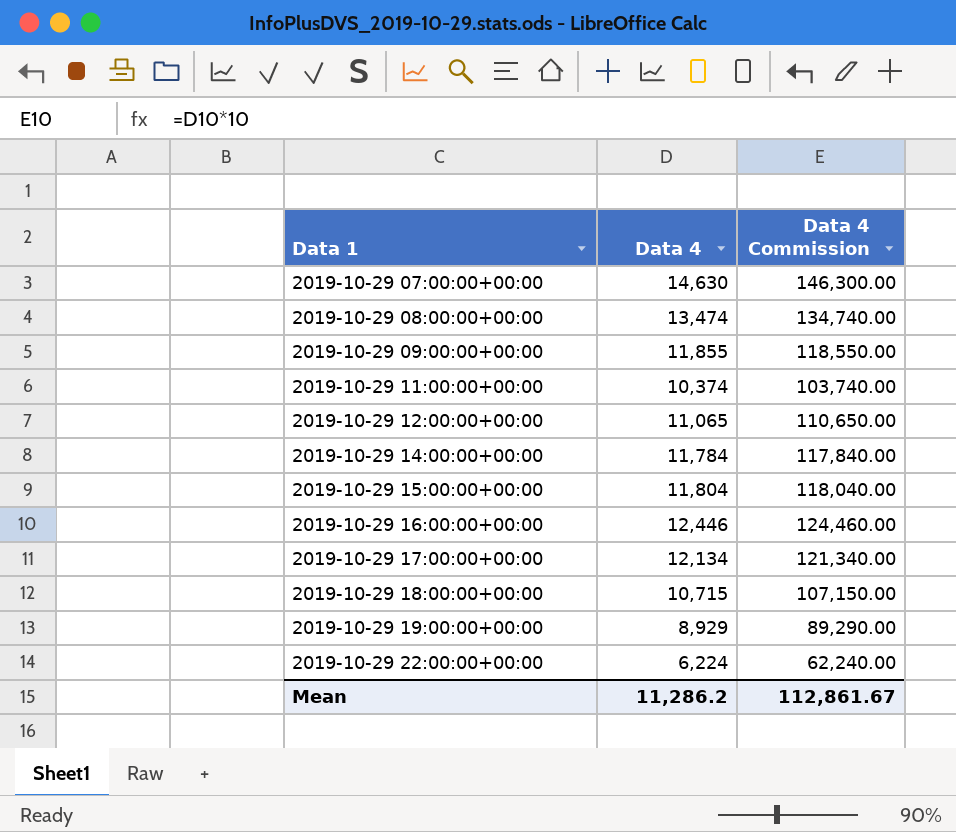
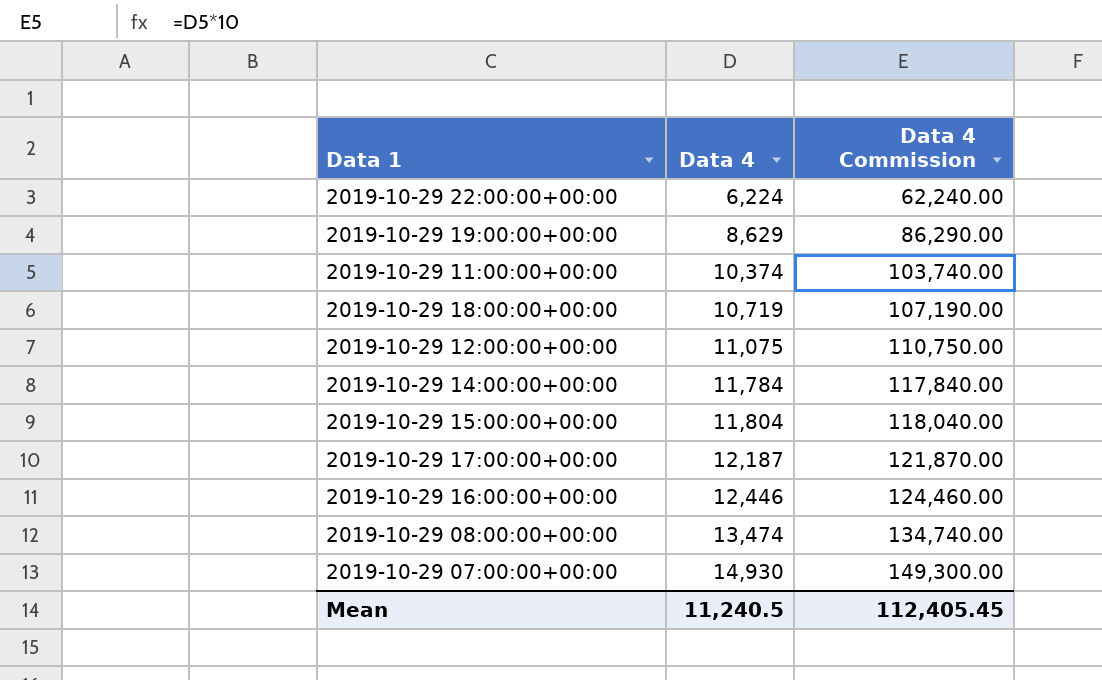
row order: Data 1 ascending -> Data 4 ascending
row 2019-10-29 09:00:00+00:00: 11,855 | 118,550.00 -> none
2019-10-29 19:00:00+00:00 | Data 4: 8,929 -> 8,629
2019-10-29 19:00:00+00:00 | Data 4 Commission: 89,290.00 -> 86,290.00
2019-10-29 18:00:00+00:00 | Data 4: 10,715 -> 10,719
2019-10-29 18:00:00+00:00 | Data 4 Commission: 107,150.00 -> 107,190.00
2019-10-29 12:00:00+00:00 | Data 4: 11,065 -> 11,075
2019-10-29 12:00:00+00:00 | Data 4 Commission: 110,650.00 -> 110,750.00
2019-10-29 17:00:00+00:00 | Data 4: 12,134 -> 12,187
2019-10-29 17:00:00+00:00 | Data 4 Commission: 121,340.00 -> 121,870.00
2019-10-29 07:00:00+00:00 | Data 4: 14,630 -> 14,930
2019-10-29 07:00:00+00:00 | Data 4 Commission: 146,300.00 -> 149,300.00
Mean | Data 4: 11,286.2 -> 11,240.5
Mean | Data 4 Commission: 112,861.67 -> 112,405.45

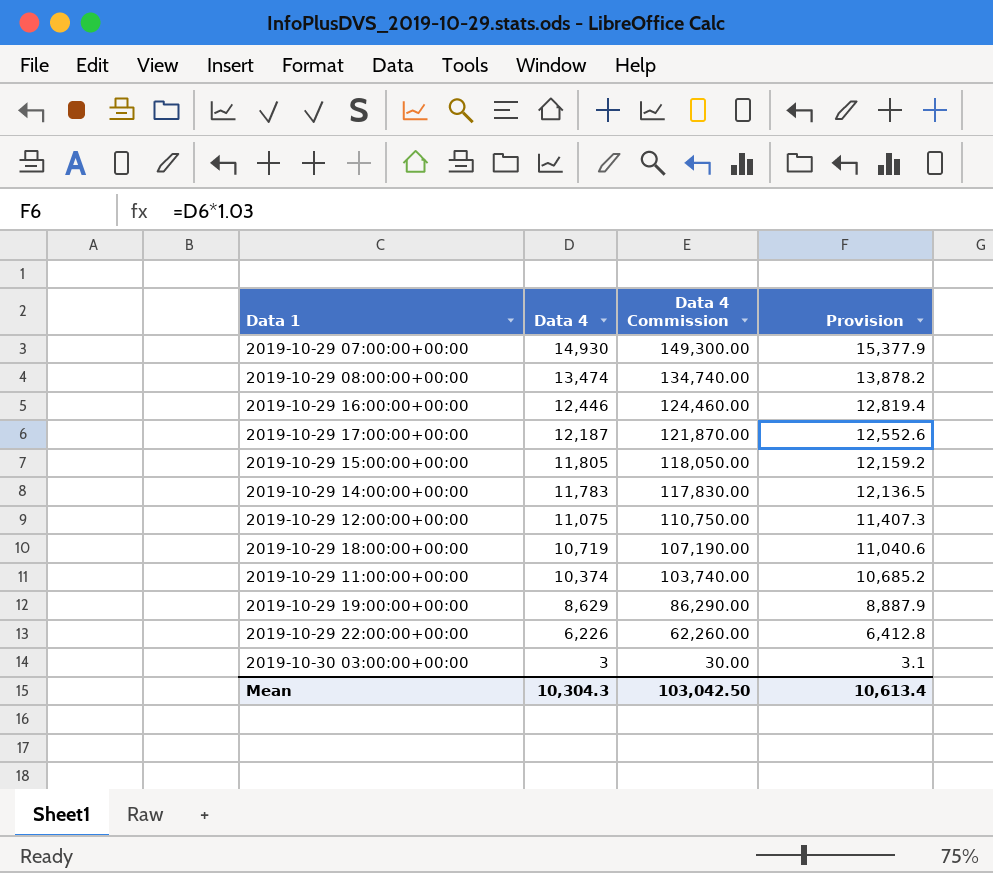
row order: Data 4 ascending -> Data 4 descending
column Provision | formula: none -> [Data 4] * 1.03
2019-10-29 15:00:00+00:00 | Data 4: 11,804 -> 11,805
2019-10-29 15:00:00+00:00 | Data 4 Commission: 118,040.00 -> 118,050.00
2019-10-29 14:00:00+00:00 | Data 4: 11,784 -> 11,783
2019-10-29 14:00:00+00:00 | Data 4 Commission: 117,840.00 -> 117,830.00
2019-10-29 22:00:00+00:00 | Data 4: 6,224 -> 6,226
2019-10-29 22:00:00+00:00 | Data 4 Commission: 62,240.00 -> 62,260.00
row 2019-10-30 03:00:00+00:00: none -> 3 | 30.00 | 3.1
Mean | Data 4: 11,240.5 -> 10,304.3
Mean | Data 4 Commission: 112,405.45 -> 103,042.50

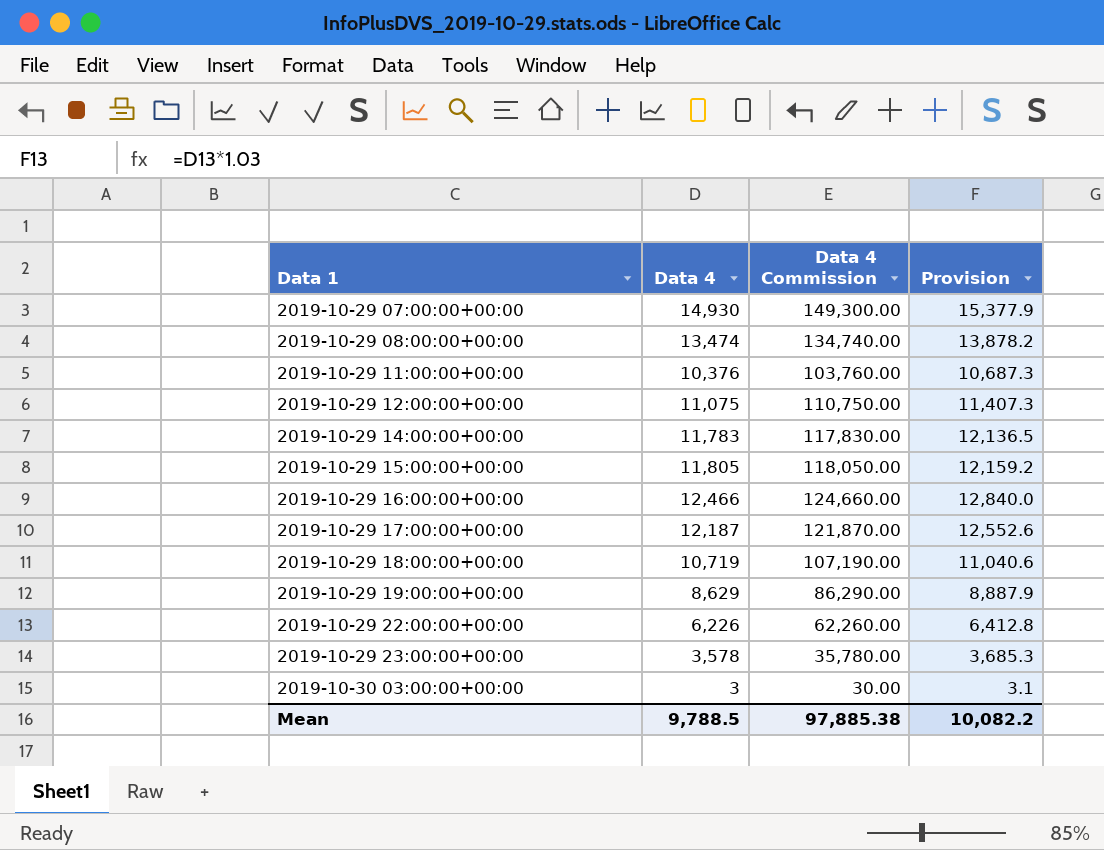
row order: Data 4 descending -> Data 1 ascending
2019-10-29 11:00:00+00:00 | Data 4: 10,374 -> 10,376
2019-10-29 11:00:00+00:00 | Data 4 Commission: 103,740.00 -> 103,760.00
2019-10-29 11:00:00+00:00 | Provision: 10,685.2 -> 10,687.3
2019-10-29 16:00:00+00:00 | Data 4: 12,446 -> 12,466
2019-10-29 16:00:00+00:00 | Data 4 Commission: 124,460.00 -> 124,660.00
2019-10-29 16:00:00+00:00 | Provision: 12,819.4 -> 12,840.0
row 2019-10-29 23:00:00+00:00: none -> 3,578 | 35,780.00 | 3,685.3
Mean | Data 4: 10,304.3 -> 9,788.5
Mean | Data 4 Commission: 103,042.50 -> 97,885.38
Mean | Provision: 10,613.4 -> 10,082.2

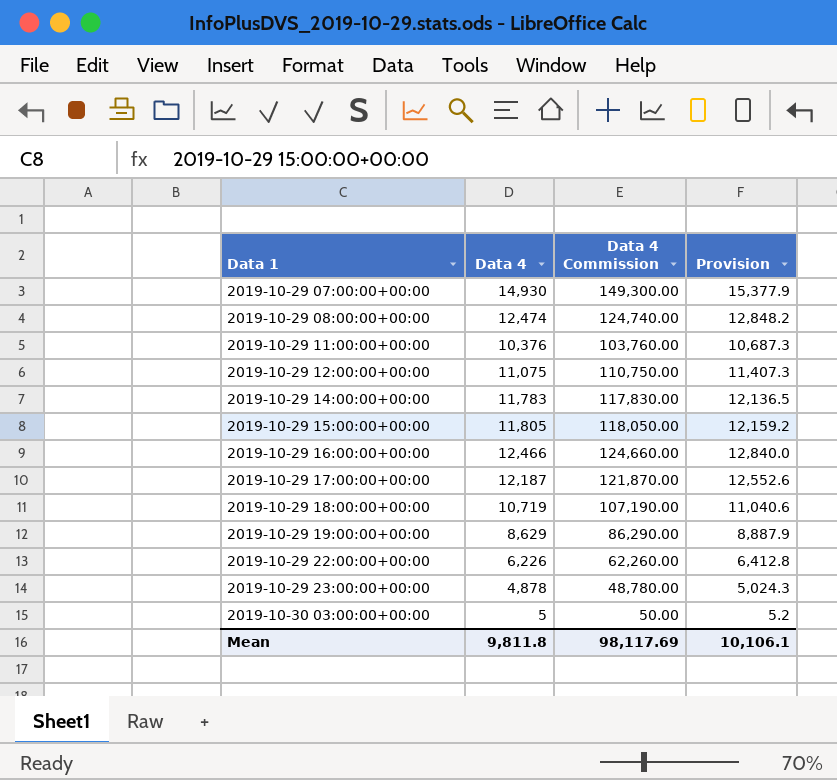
2019-10-29 08:00:00+00:00 | Data 4: 13,474 -> 12,474
2019-10-29 08:00:00+00:00 | Data 4 Commission: 134,740.00 -> 124,740.00
2019-10-29 08:00:00+00:00 | Provision: 13,878.2 -> 12,848.2
2019-10-29 23:00:00+00:00 | Data 4: 3,578 -> 4,878
2019-10-29 23:00:00+00:00 | Data 4 Commission: 35,780.00 -> 48,780.00
2019-10-29 23:00:00+00:00 | Provision: 3,685.3 -> 5,024.3
2019-10-30 03:00:00+00:00 | Data 4: 3 -> 5
2019-10-30 03:00:00+00:00 | Data 4 Commission: 30.00 -> 50.00
2019-10-30 03:00:00+00:00 | Provision: 3.1 -> 5.2
Mean | Data 4: 9,788.5 -> 9,811.8
Mean | Data 4 Commission: 97,885.38 -> 98,117.69
Mean | Provision: 10,082.2 -> 10,106.1

